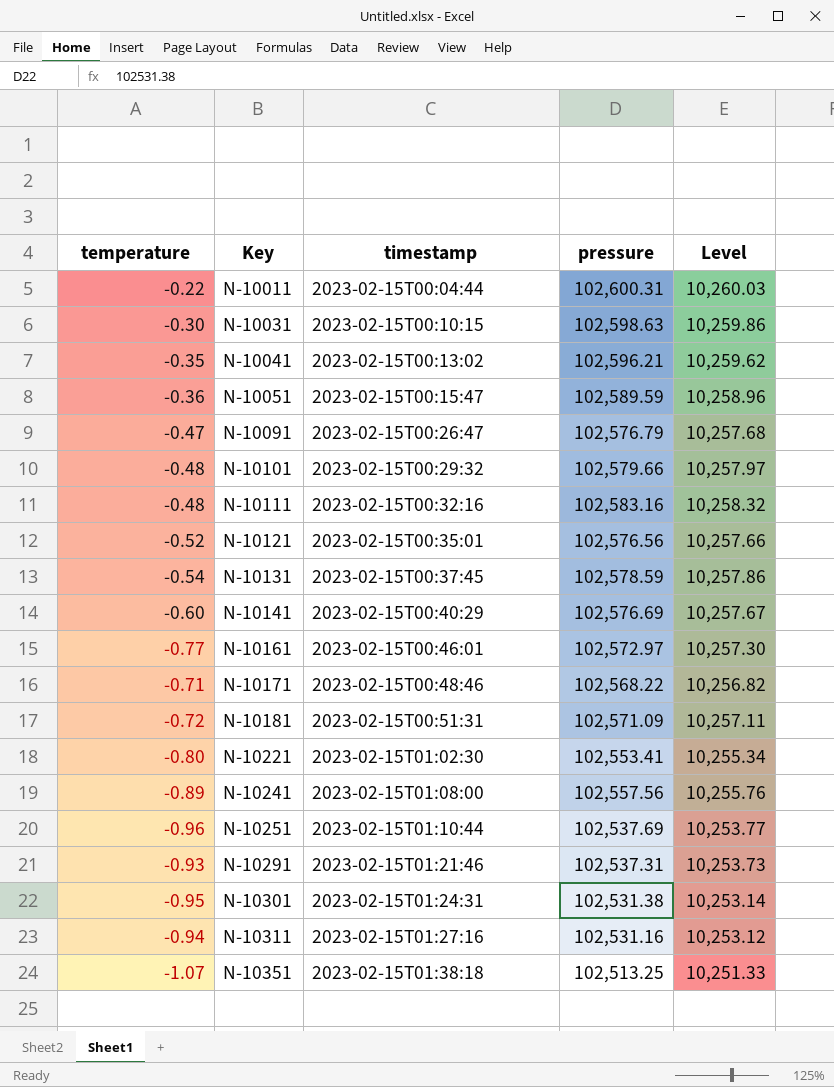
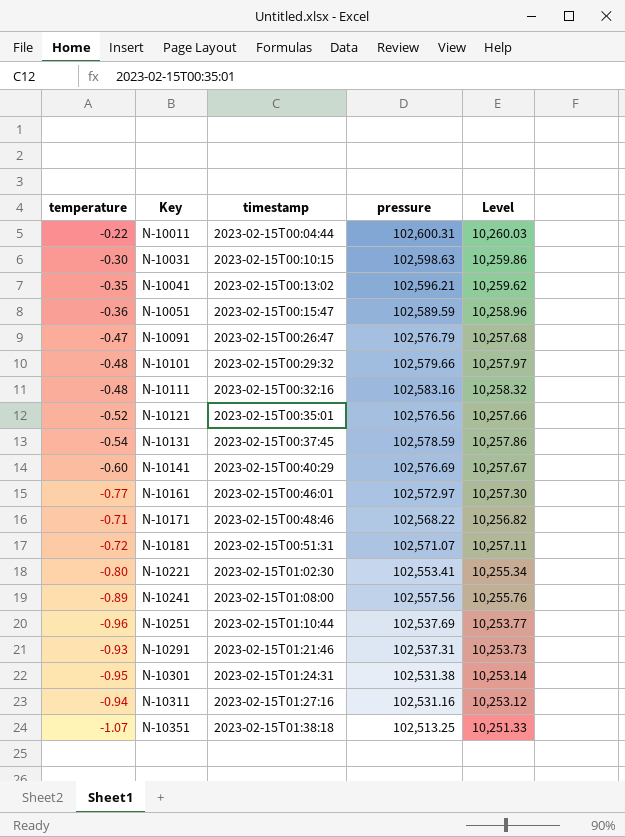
N-10181 | pressure: 102,571.09 -> 102,571.07

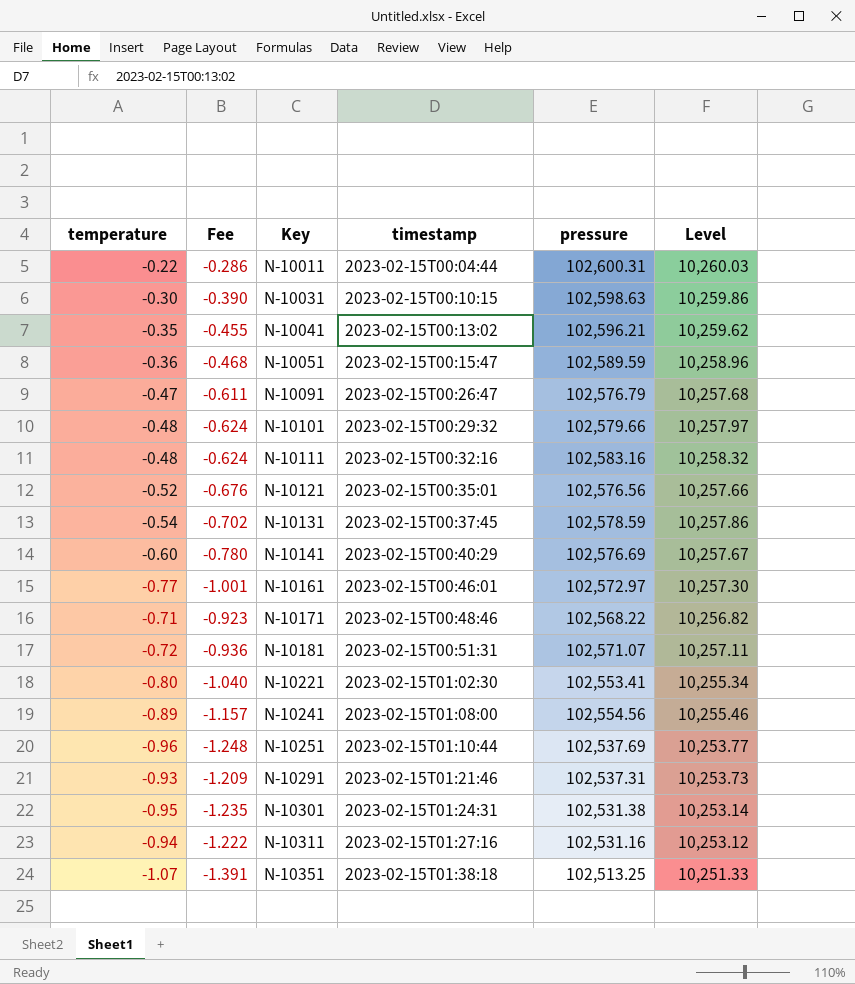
column Fee | formula: none -> [temperature] * 1.3
N-10241 | pressure: 102,557.56 -> 102,554.56
N-10241 | Level: 10,255.76 -> 10,255.46

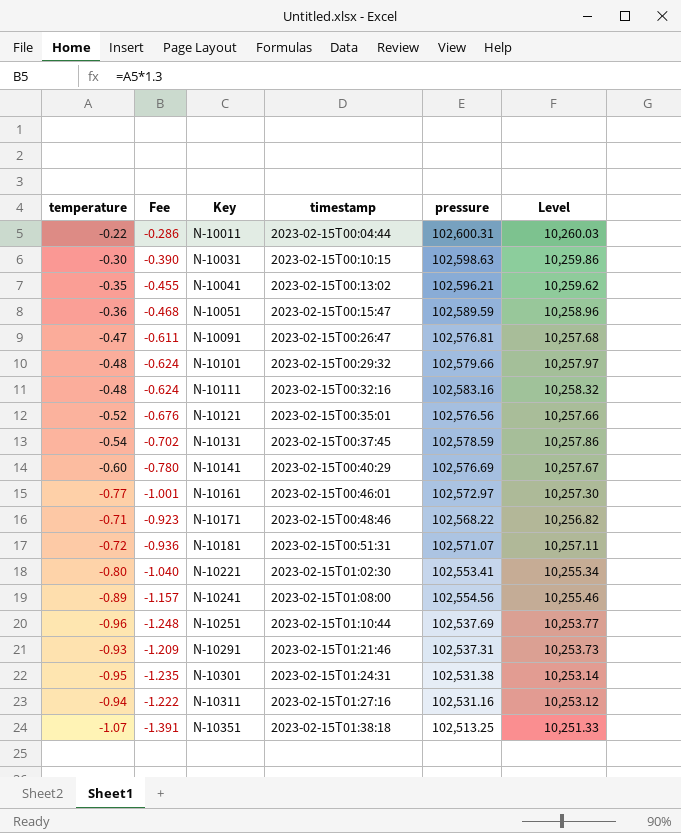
N-10091 | pressure: 102,576.79 -> 102,576.81

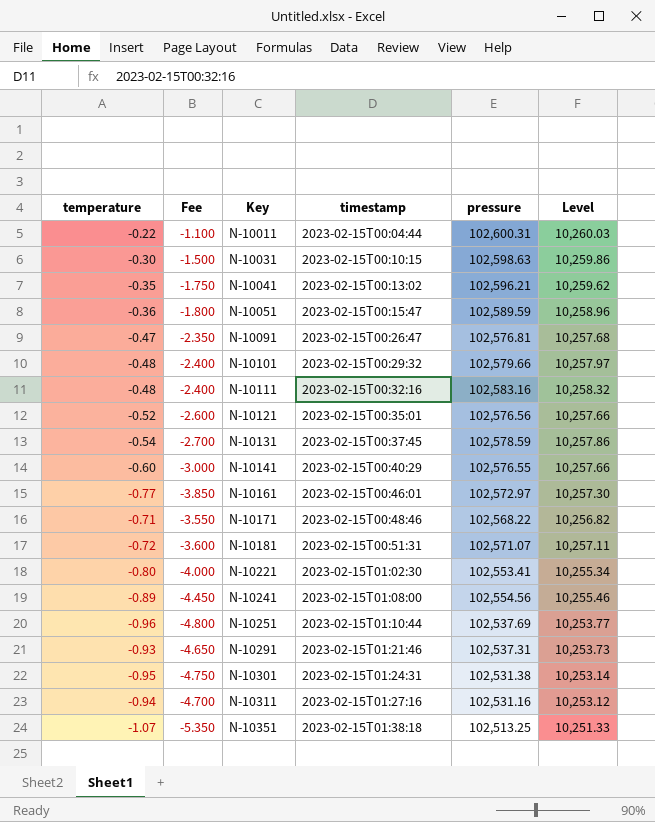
column Fee | formula: [temperature] * 1.3 -> [temperature] * 5
N-10141 | pressure: 102,576.69 -> 102,576.55
N-10141 | Level: 10,257.67 -> 10,257.66

